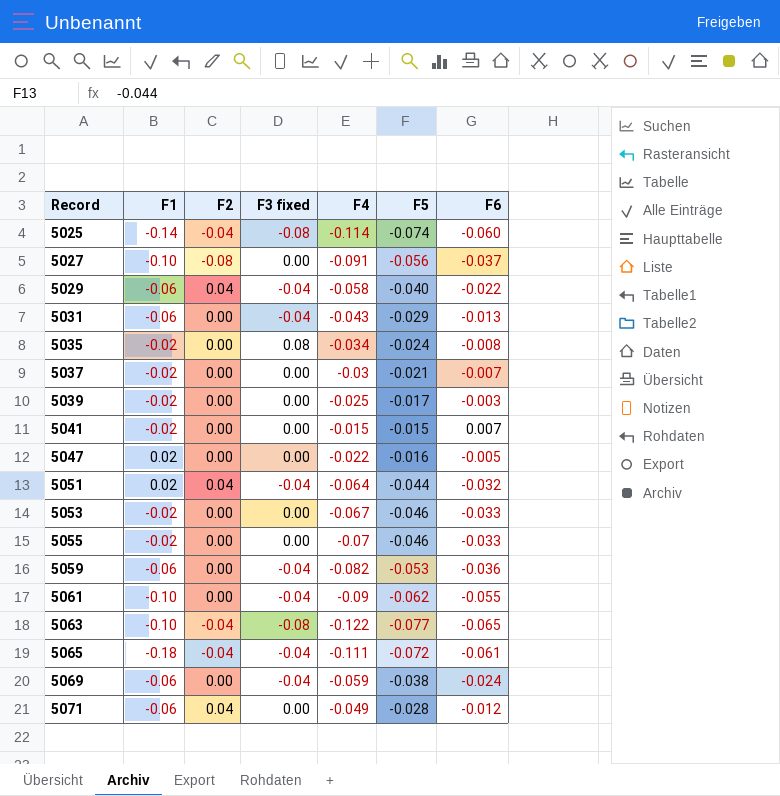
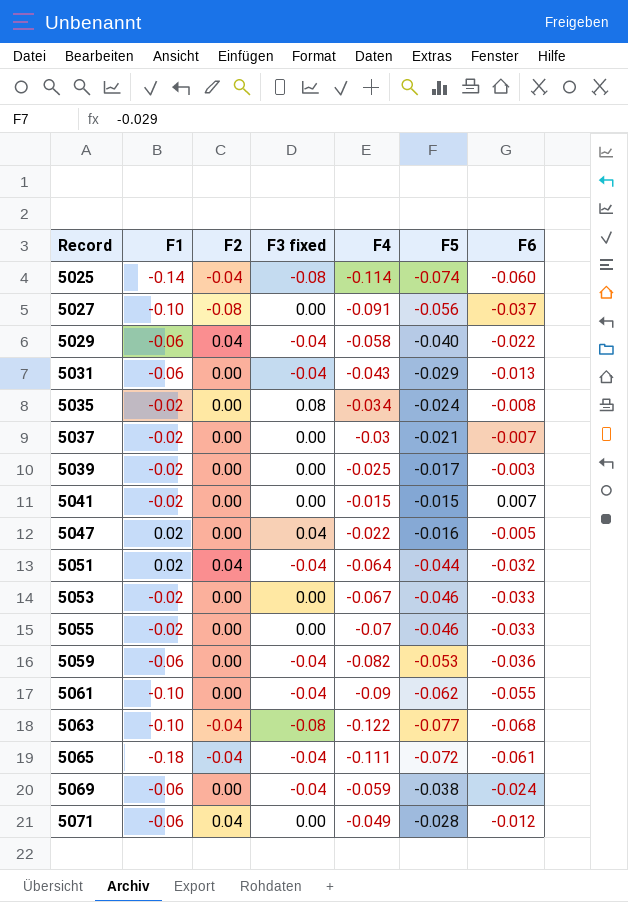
5047 | F3 fixed: 0.00 -> 0.04
5063 | F6: -0.065 -> -0.068

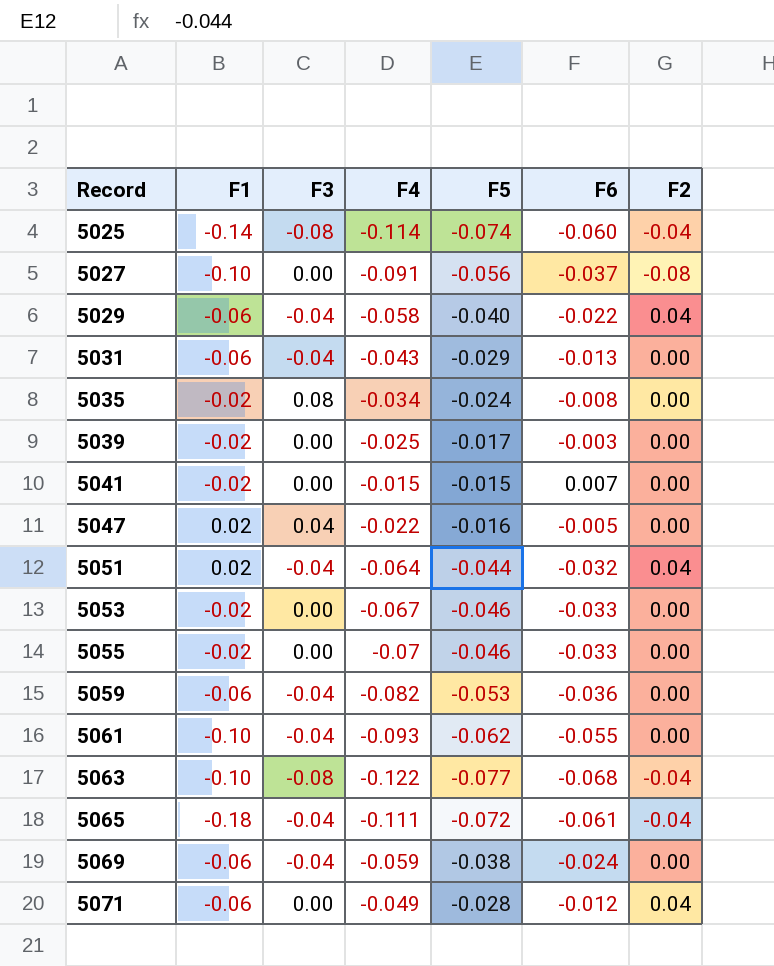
column name: F3 fixed -> F3
column F2 | position: 3 -> 7
row 5037: -0.02 | 0.00 | 0.00 | -0.03 | -0.021 | -0.007 -> none
5061 | F4: -0.09 -> -0.093

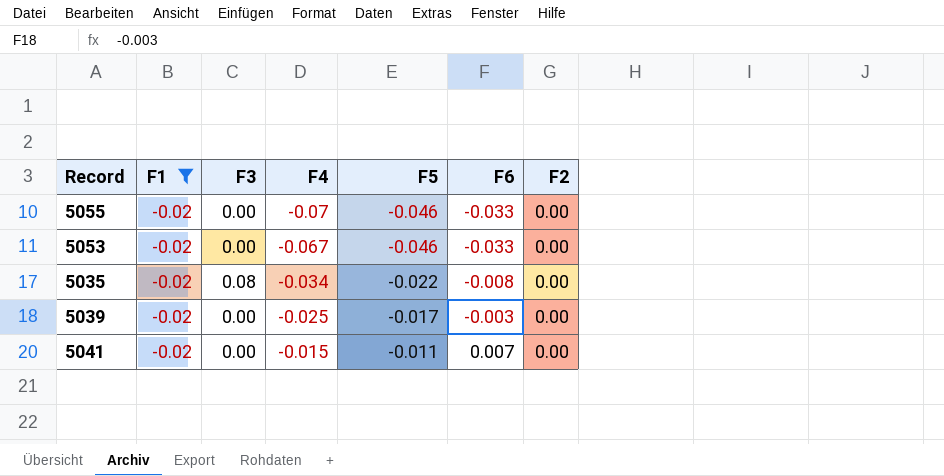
filter: none -> F1 = -0.02
row order: Record ascending -> F4 ascending
5035 | F5: -0.024 -> -0.022
5041 | F5: -0.015 -> -0.011

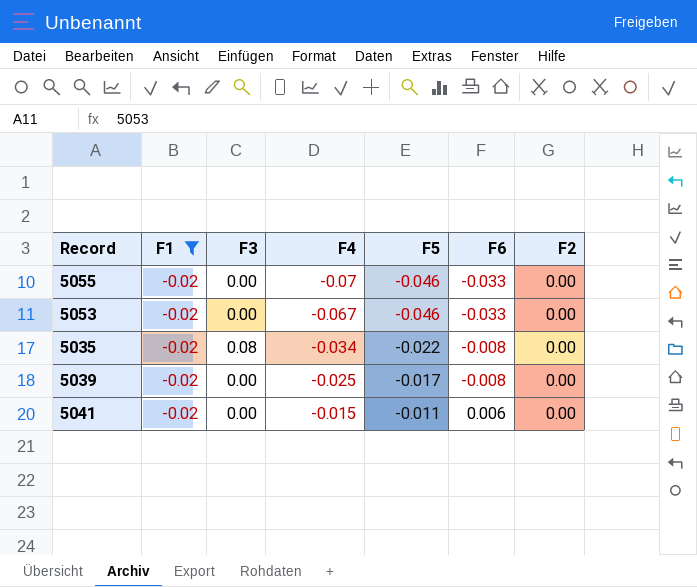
5039 | F6: -0.003 -> -0.008
5041 | F6: 0.007 -> 0.006

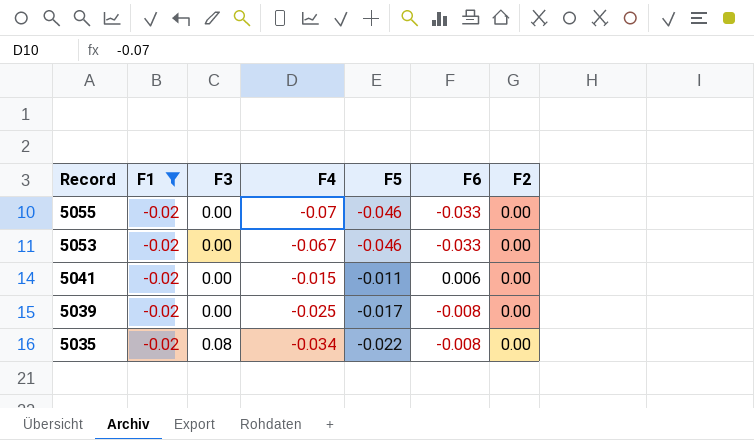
row order: F4 ascending -> Record descending

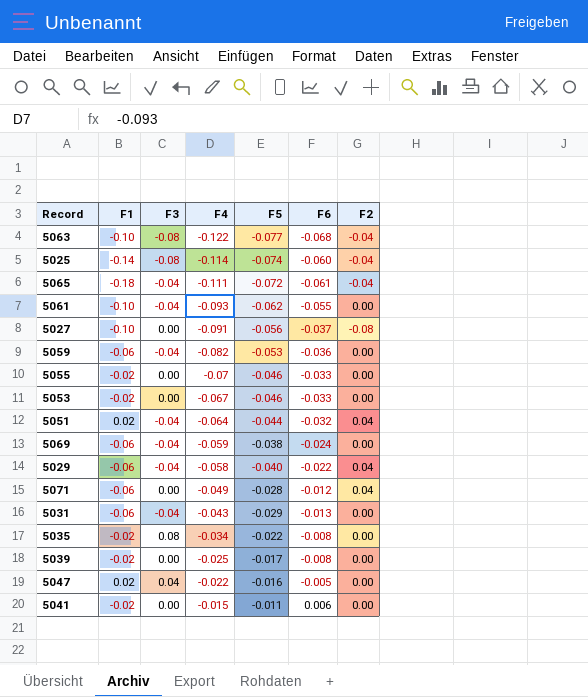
filter: F1 = -0.02 -> none
row order: Record descending -> F4 ascending

